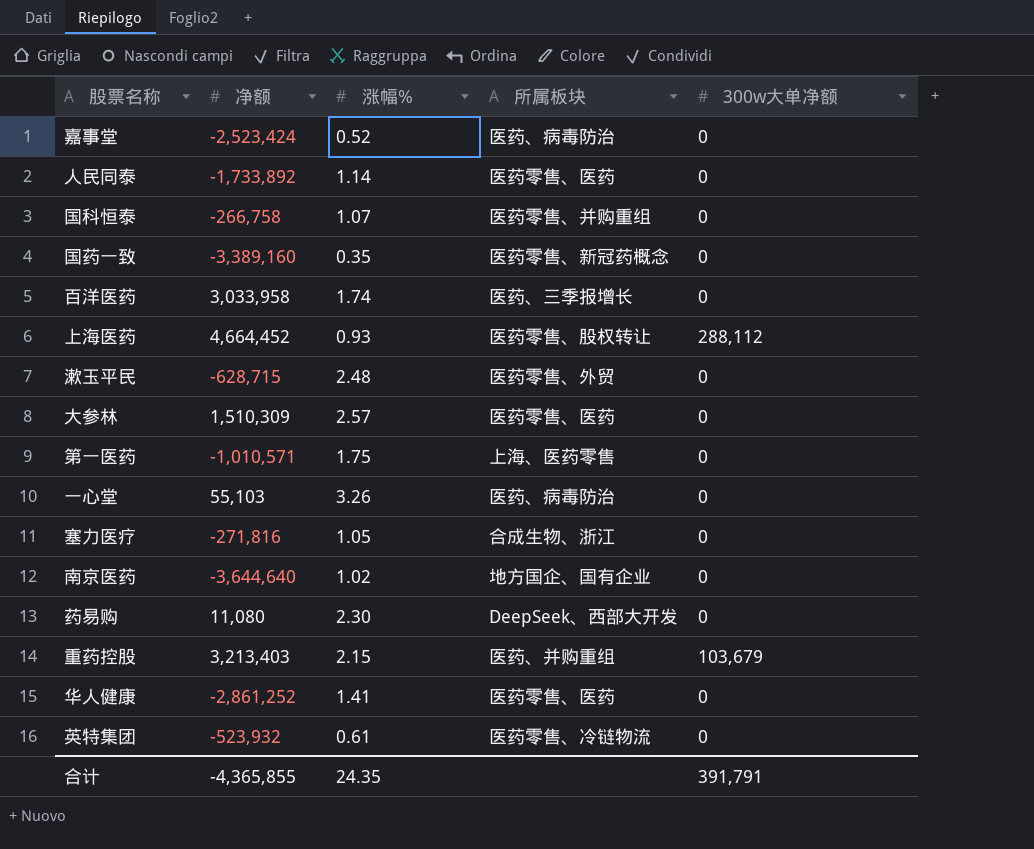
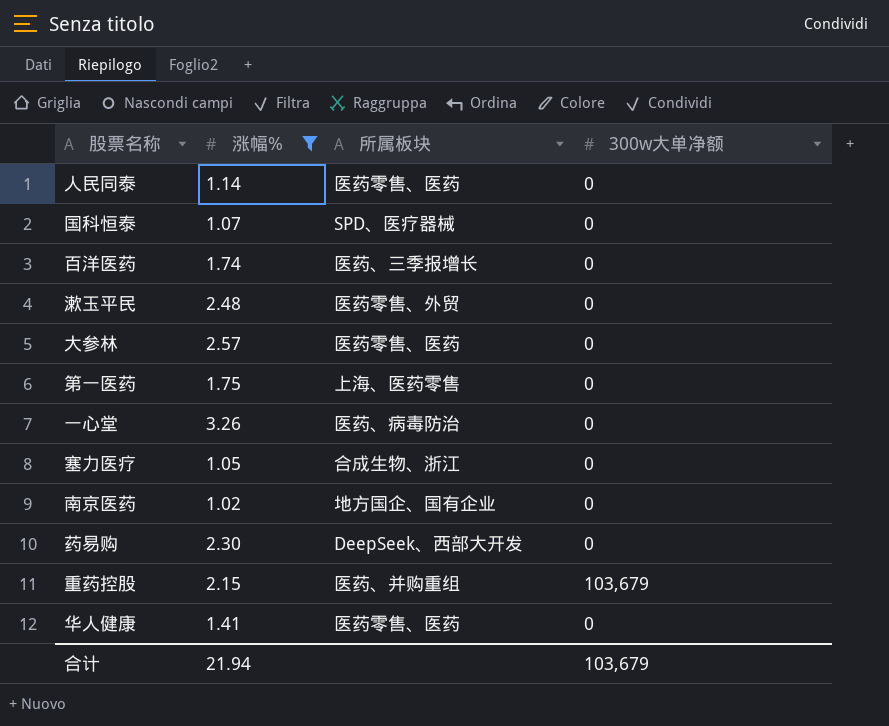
filter: none -> 涨幅% >= 1.02
column 净额 | position: 2 -> none
国科恒泰 | 所属板块: 医药零售、并购重组 -> SPD、医疗器械
合计 | 涨幅%: 24.35 -> 21.94
合计 | 300w大单净额: 391,791 -> 103,679

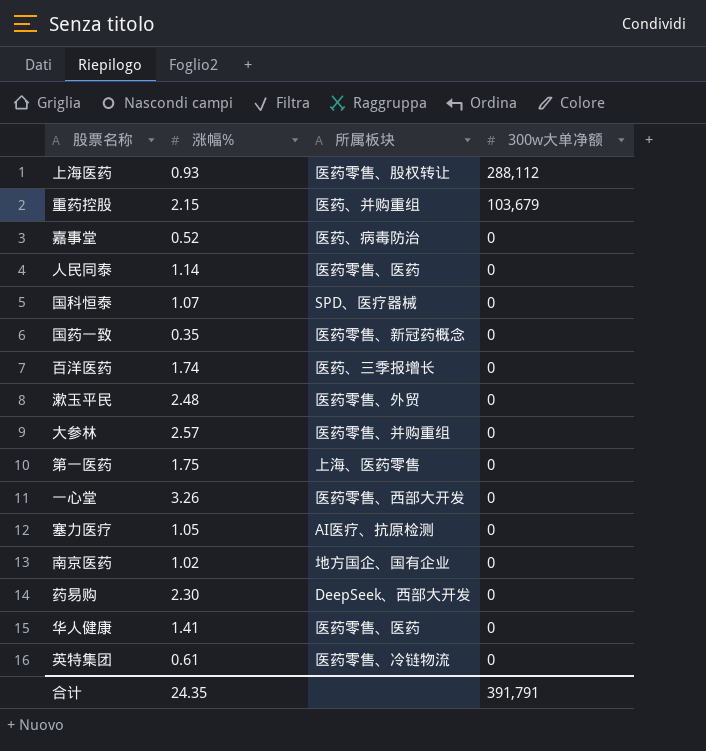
filter: 涨幅% >= 1.02 -> none
row order: none -> 300w大单净额 descending
大参林 | 所属板块: 医药零售、医药 -> 医药零售、并购重组
一心堂 | 所属板块: 医药、病毒防治 -> 医药零售、西部大开发
塞力医疗 | 所属板块: 合成生物、浙江 -> AI医疗、抗原检测
合计 | 涨幅%: 21.94 -> 24.35
合计 | 300w大单净额: 103,679 -> 391,791

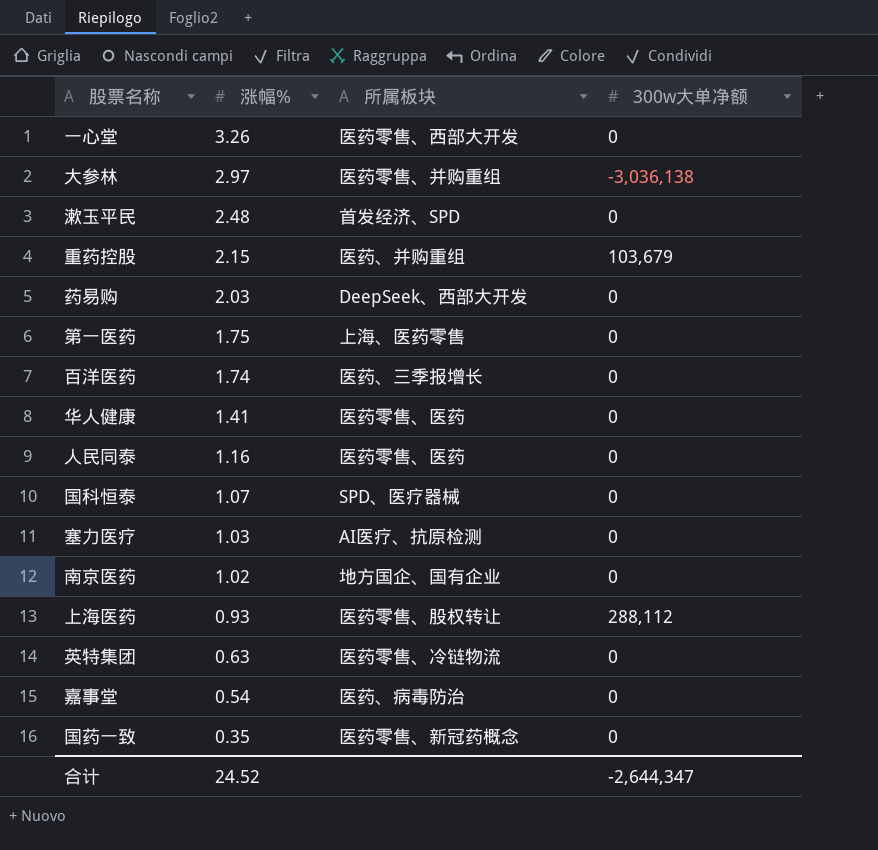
row order: 300w大单净额 descending -> 涨幅% descending
大参林 | 涨幅%: 2.57 -> 2.97
大参林 | 300w大单净额: 0 -> -3,036,138
漱玉平民 | 所属板块: 医药零售、外贸 -> 首发经济、SPD
药易购 | 涨幅%: 2.30 -> 2.03
人民同泰 | 涨幅%: 1.14 -> 1.16
塞力医疗 | 涨幅%: 1.05 -> 1.03
英特集团 | 涨幅%: 0.61 -> 0.63
嘉事堂 | 涨幅%: 0.52 -> 0.54
合计 | 涨幅%: 24.35 -> 24.52
合计 | 300w大单净额: 391,791 -> -2,644,347

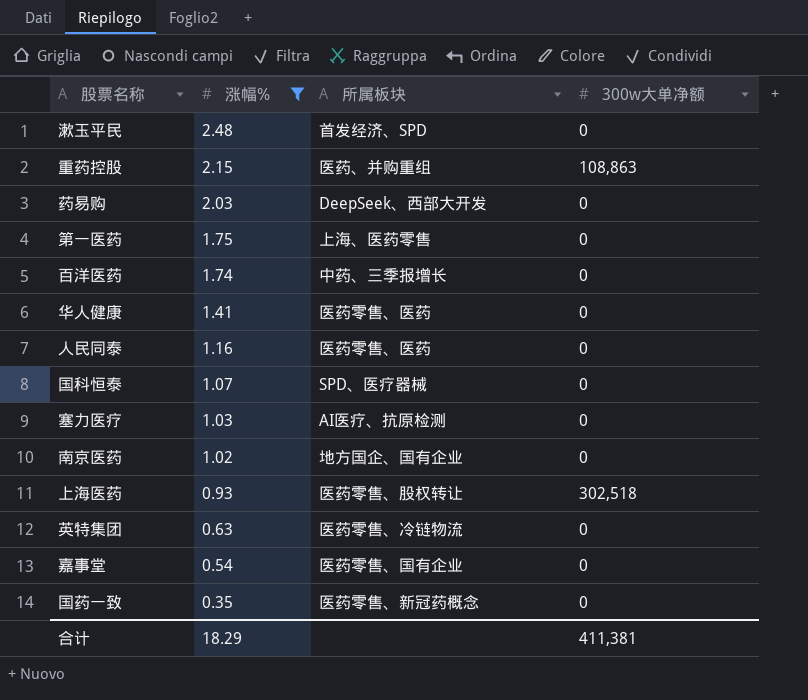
filter: none -> 涨幅% <= 2.48
重药控股 | 300w大单净额: 103,679 -> 108,863
百洋医药 | 所属板块: 医药、三季报增长 -> 中药、三季报增长
上海医药 | 300w大单净额: 288,112 -> 302,518
嘉事堂 | 所属板块: 医药、病毒防治 -> 医药零售、国有企业
合计 | 涨幅%: 24.52 -> 18.29
合计 | 300w大单净额: -2,644,347 -> 411,381

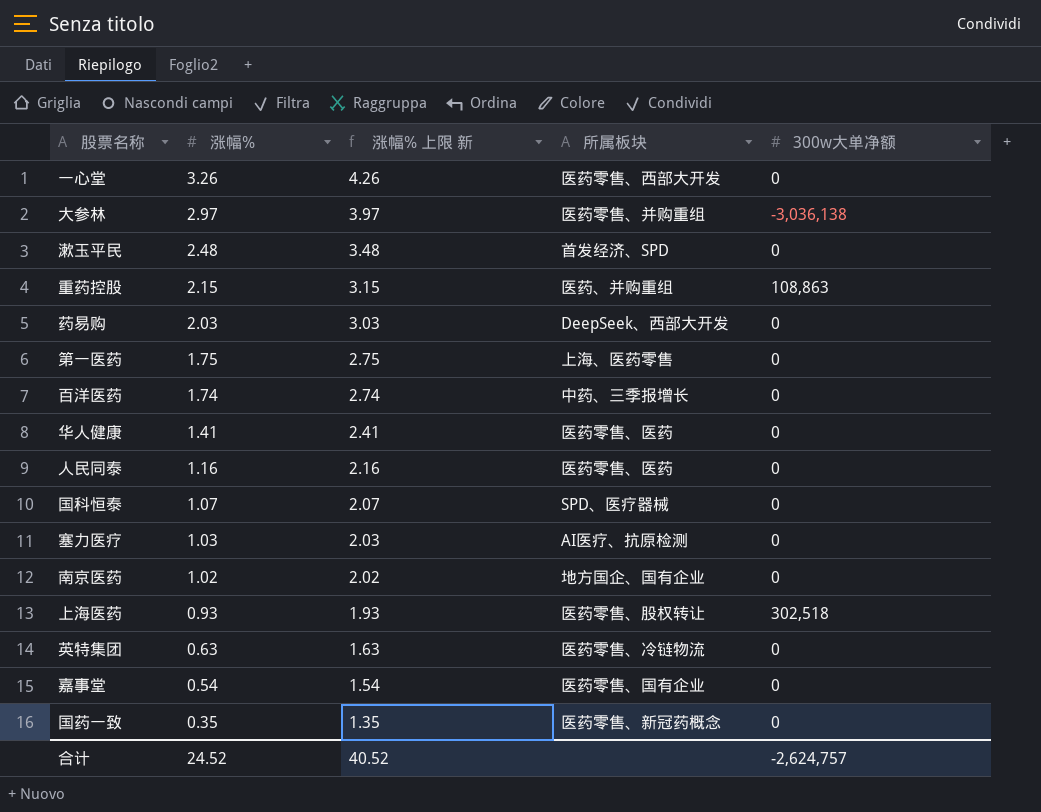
filter: 涨幅% <= 2.48 -> none
column 涨幅% 上限 新 | formula: none -> [涨幅%] + 1
合计 | 涨幅%: 18.29 -> 24.52
合计 | 300w大单净额: 411,381 -> -2,624,757

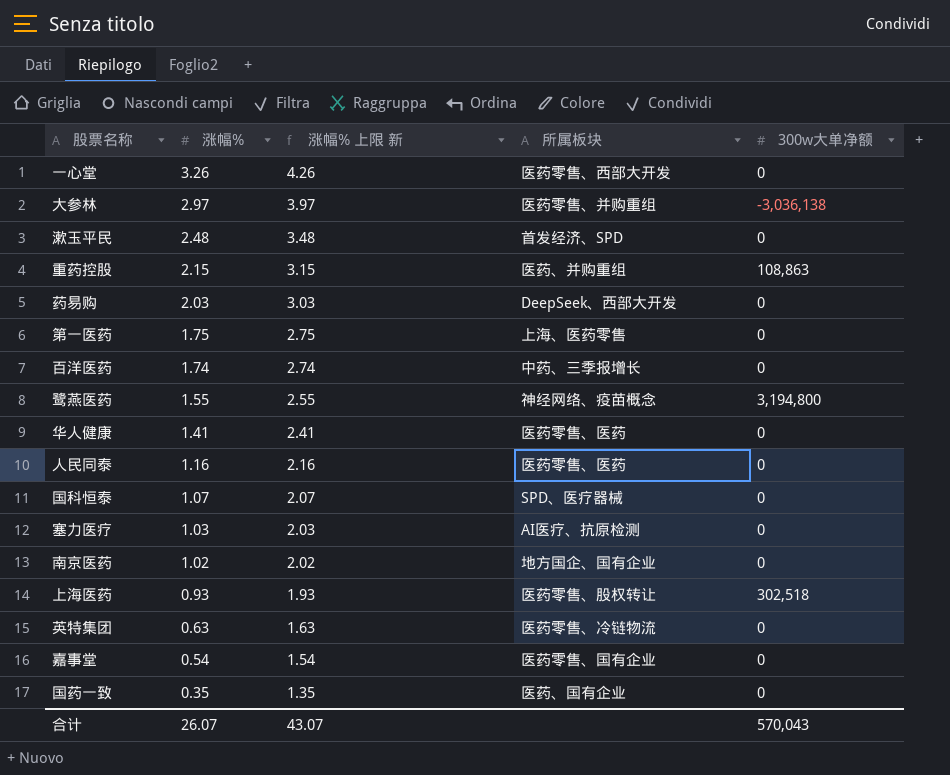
row 鹭燕医药: none -> 1.55 | 2.55 | 神经网络、疫苗概念 | 3,194,800
国药一致 | 所属板块: 医药零售、新冠药概念 -> 医药、国有企业
合计 | 涨幅%: 24.52 -> 26.07
合计 | 涨幅% 上限 新: 40.52 -> 43.07
合计 | 300w大单净额: -2,624,757 -> 570,043

